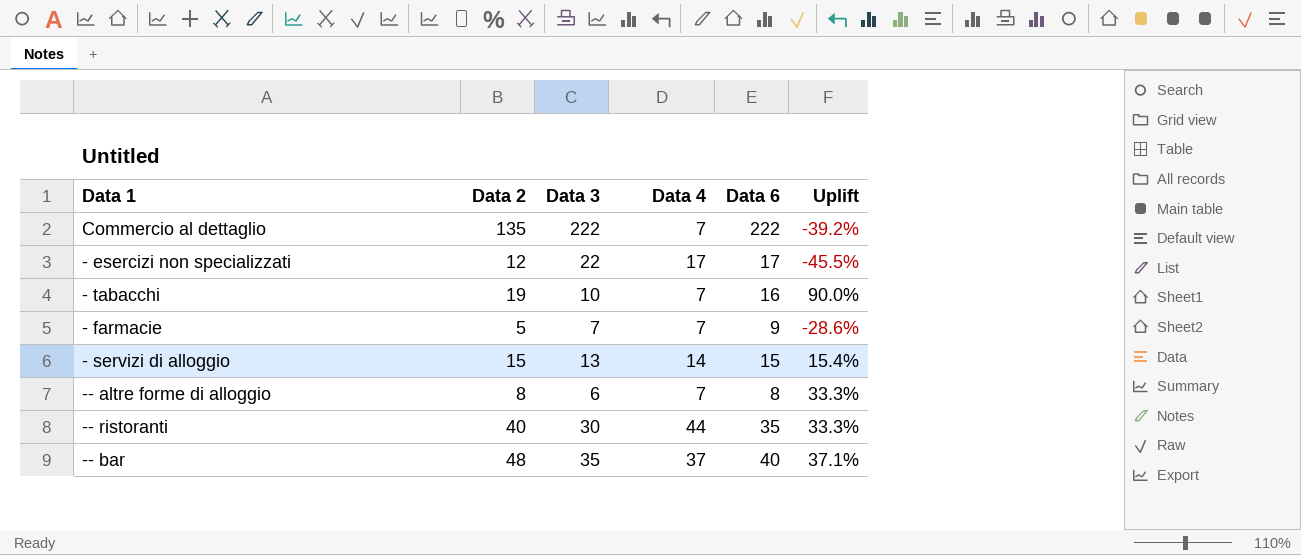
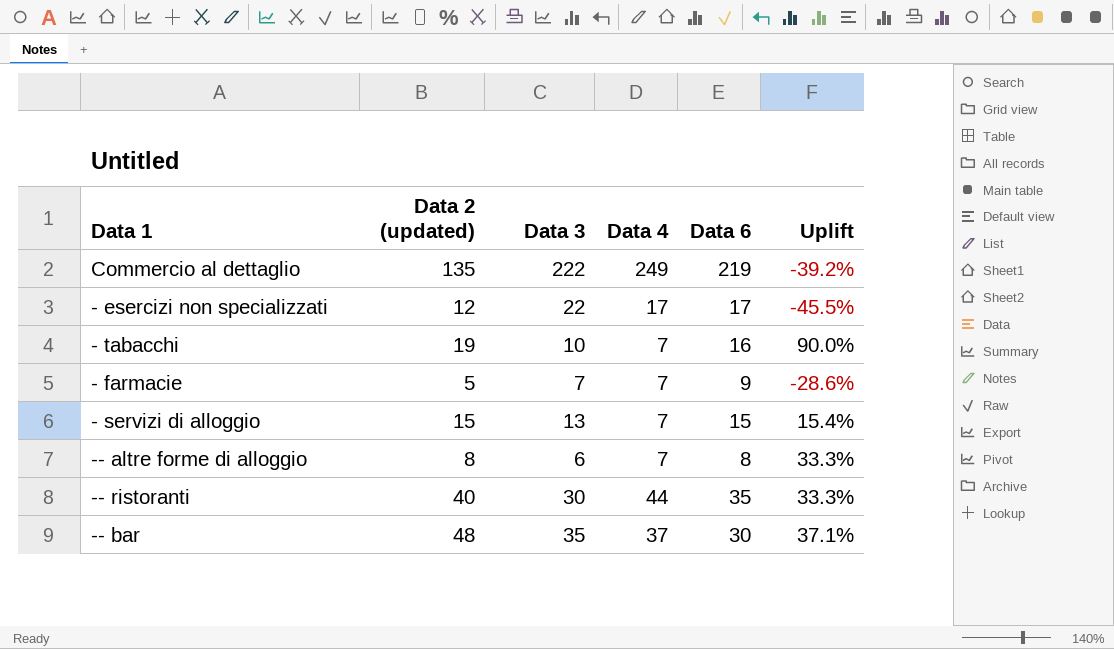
column name: Data 2 -> Data 2 (updated)
Commercio al dettaglio | Data 4: 7 -> 249
Commercio al dettaglio | Data 6: 222 -> 219
- servizi di alloggio | Data 4: 14 -> 7
-- bar | Data 6: 40 -> 30

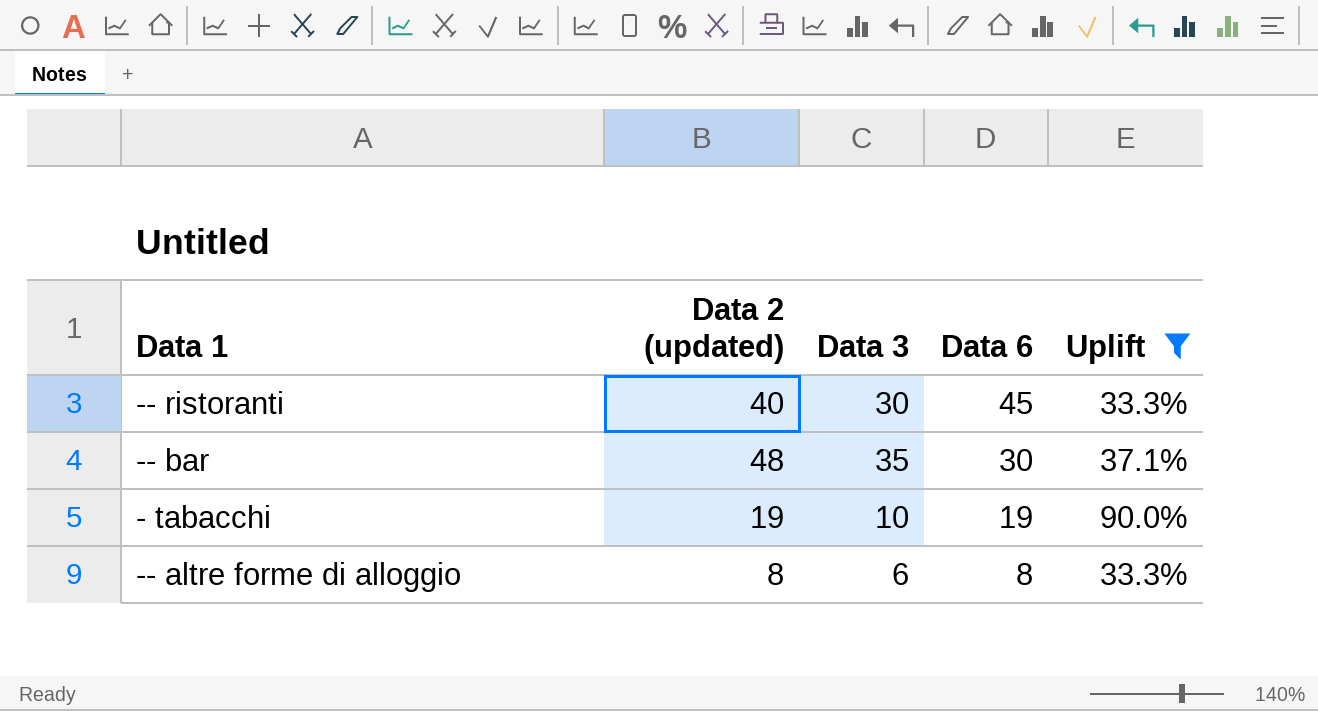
filter: none -> Uplift >= 33.3%
row order: none -> Data 6 descending
column Data 4 | position: 4 -> none
-- ristoranti | Data 6: 35 -> 45
- tabacchi | Data 6: 16 -> 19

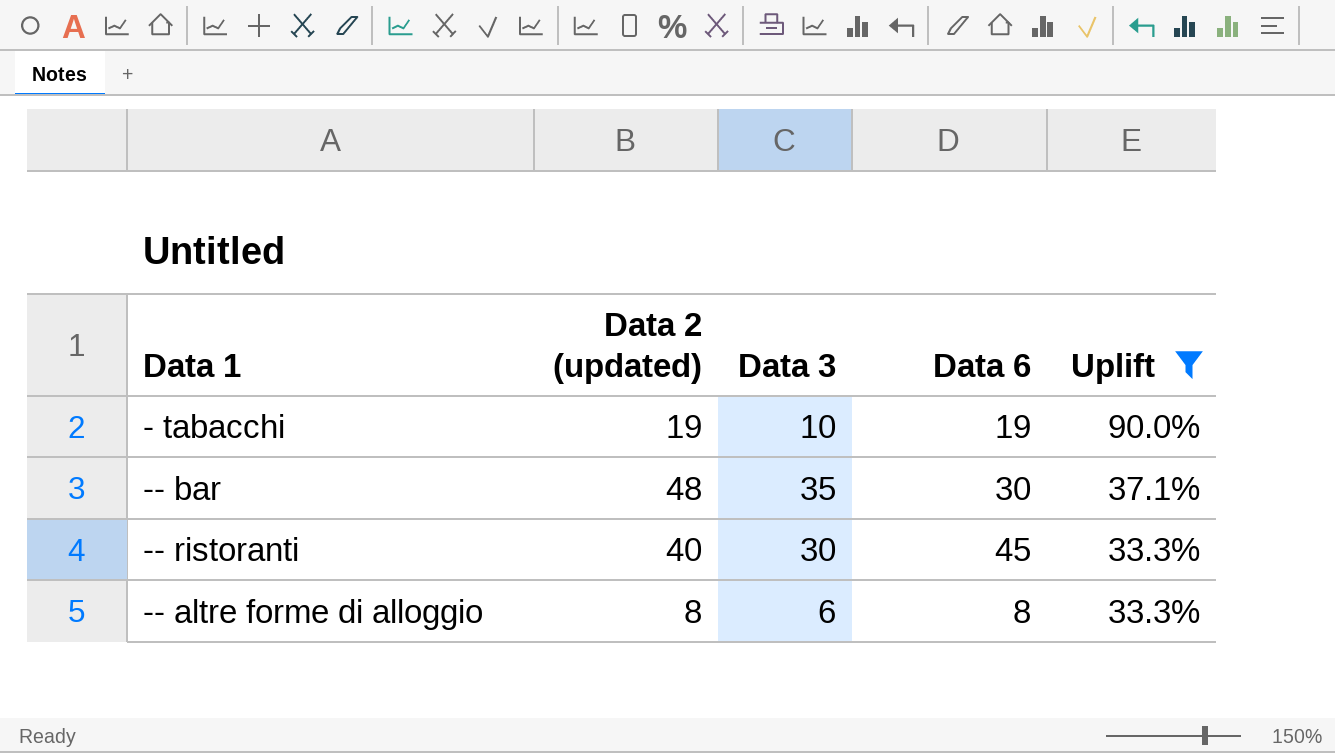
row order: Data 6 descending -> Uplift descending

